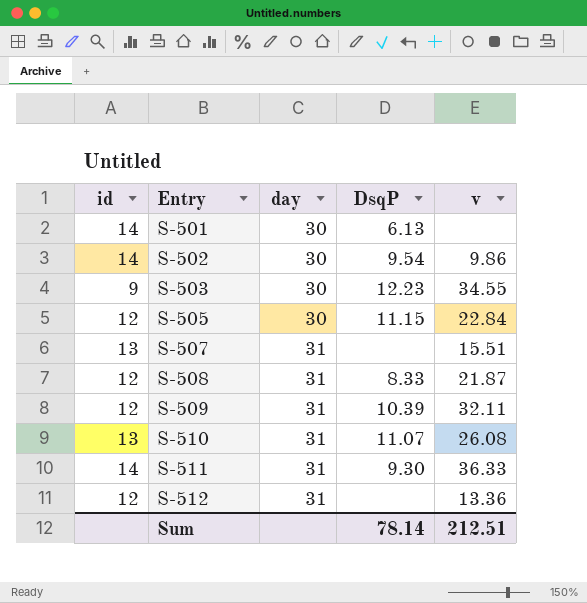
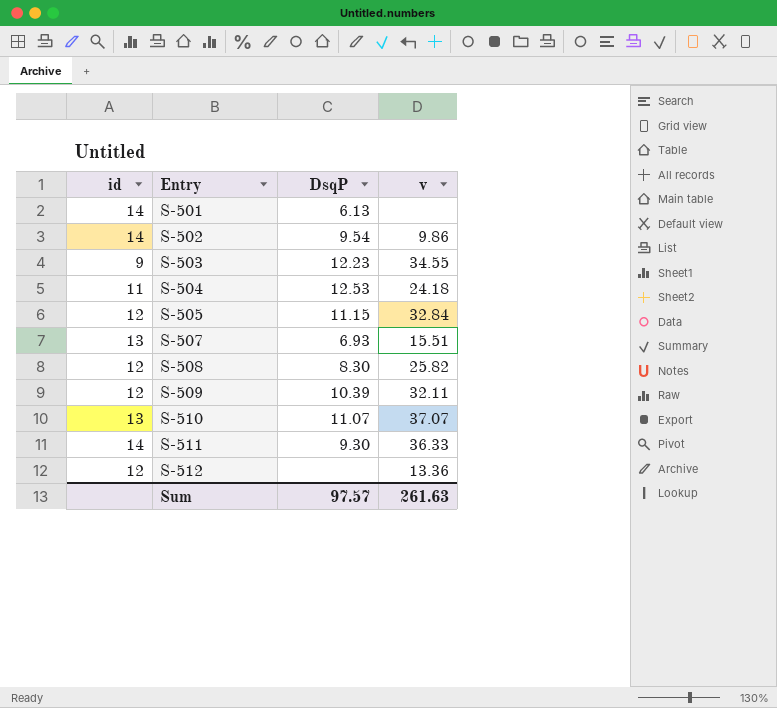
column day | position: 3 -> none
row S-504: none -> 11 | 12.53 | 24.18
S-505 | v: 22.84 -> 32.84
S-507 | DsqP: none -> 6.93
S-508 | DsqP: 8.33 -> 8.30
S-508 | v: 21.87 -> 25.82
S-510 | v: 26.08 -> 37.07
Sum | DsqP: 78.14 -> 97.57
Sum | v: 212.51 -> 261.63

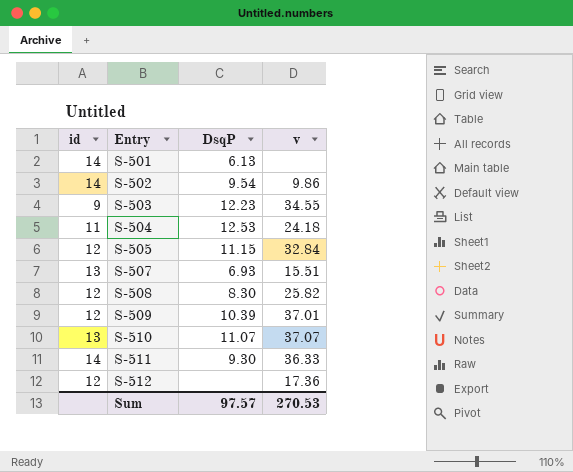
S-509 | v: 32.11 -> 37.01
S-512 | v: 13.36 -> 17.36
Sum | v: 261.63 -> 270.53

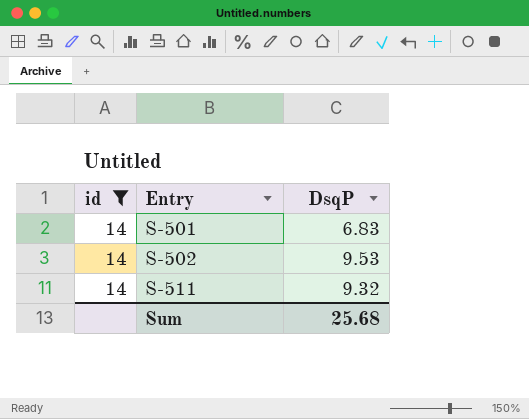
filter: none -> id = 14
column v | position: 4 -> none
S-501 | DsqP: 6.13 -> 6.83
S-502 | DsqP: 9.54 -> 9.53
S-511 | DsqP: 9.30 -> 9.32
Sum | DsqP: 97.57 -> 25.68

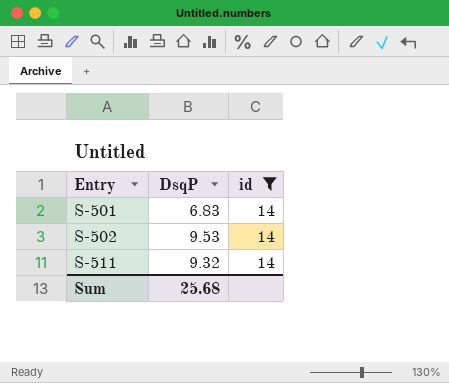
column id | position: 1 -> 3

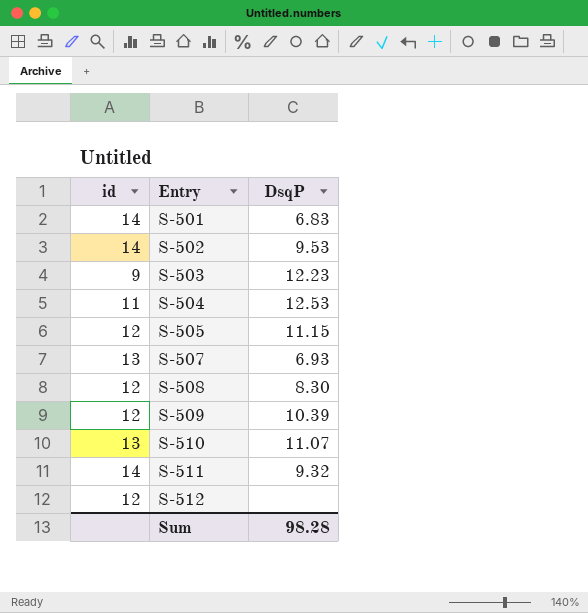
filter: id = 14 -> none
column id | position: 3 -> 1
Sum | DsqP: 25.68 -> 98.28

